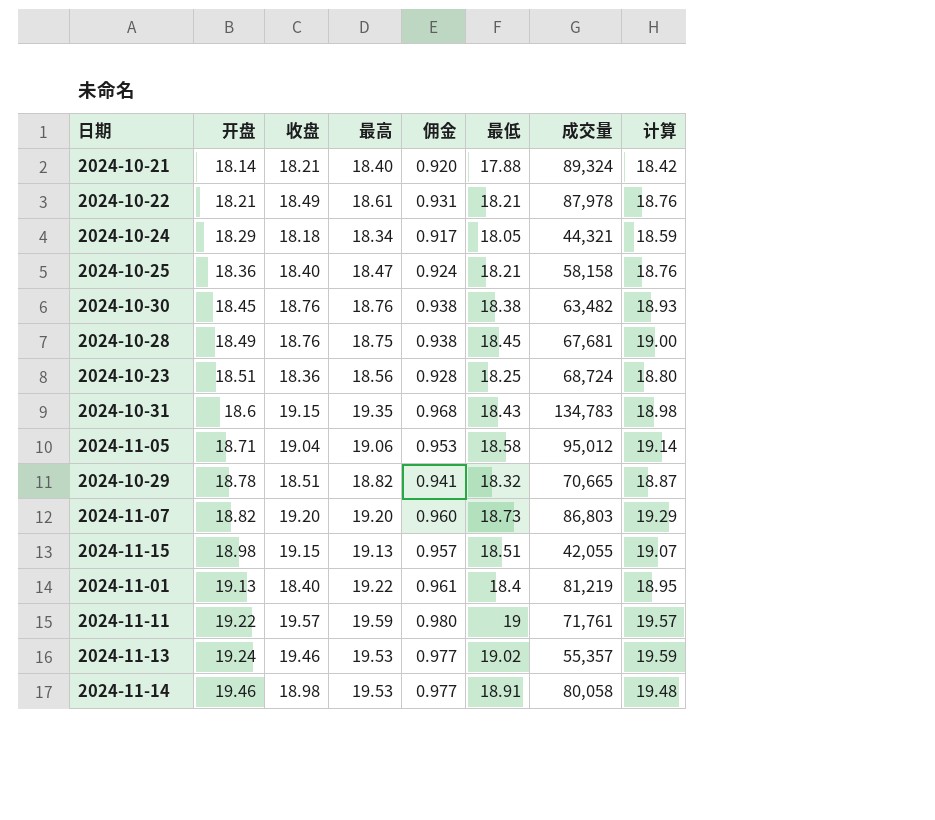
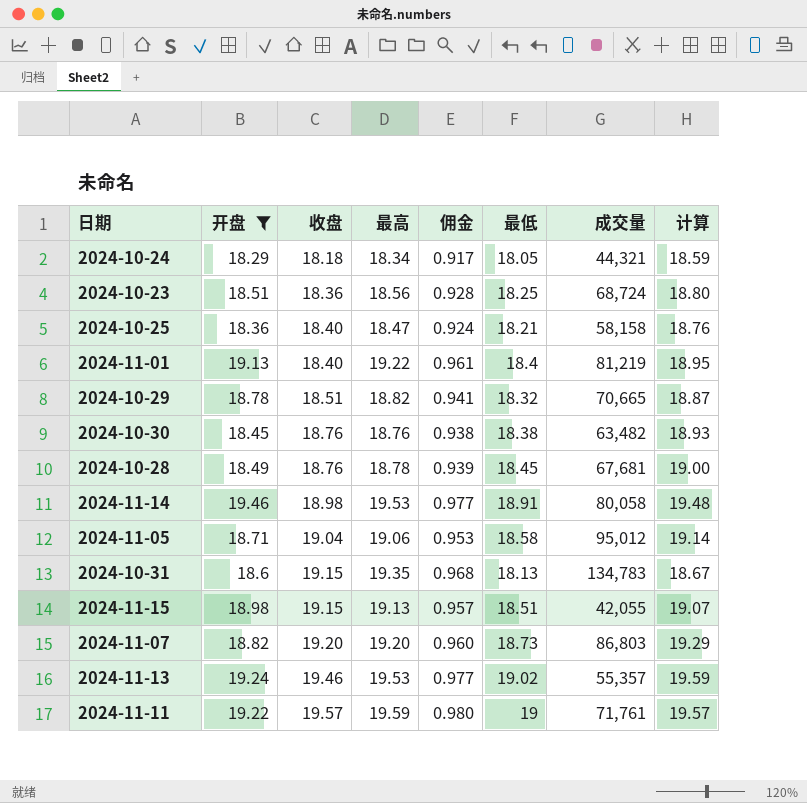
filter: none -> 开盘 >= 18.29
row order: 开盘 ascending -> 收盘 ascending
2024-10-28 | 最高: 18.75 -> 18.78
2024-10-28 | 佣金: 0.938 -> 0.939
2024-10-31 | 最低: 18.43 -> 18.13
2024-10-31 | 计算: 18.98 -> 18.67

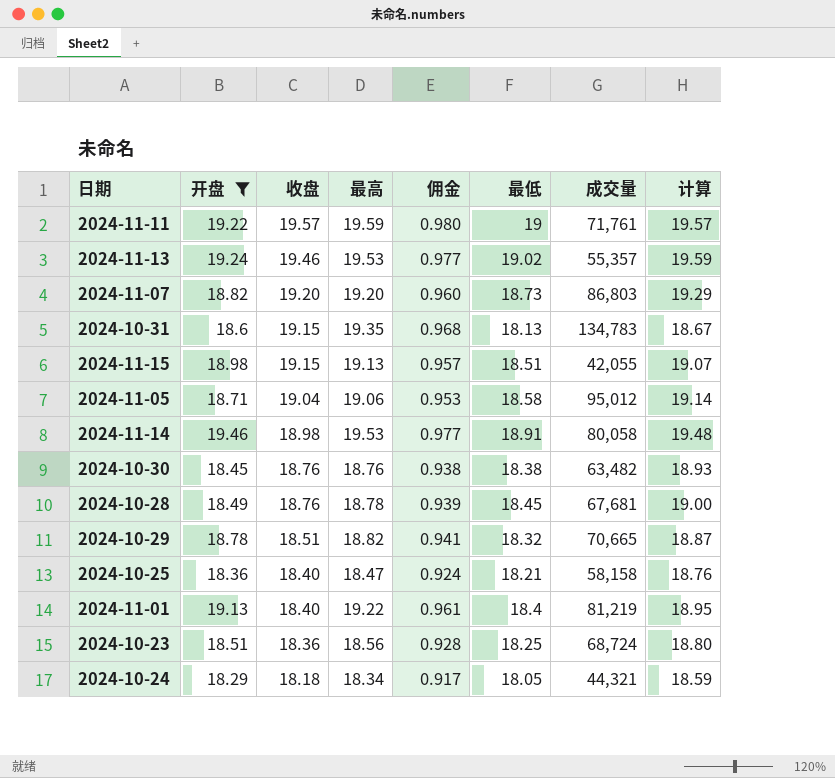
row order: 收盘 ascending -> 收盘 descending

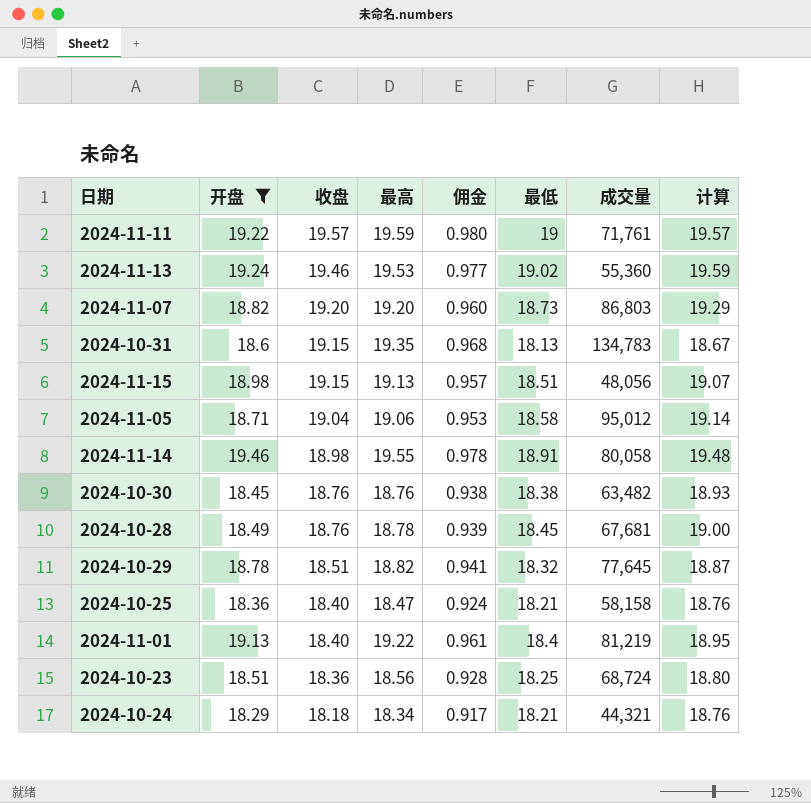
2024-11-13 | 成交量: 55,357 -> 55,360
2024-11-15 | 成交量: 42,055 -> 48,056
2024-11-14 | 最高: 19.53 -> 19.55
2024-11-14 | 佣金: 0.977 -> 0.978
2024-10-29 | 成交量: 70,665 -> 77,645
2024-10-24 | 最低: 18.05 -> 18.21
2024-10-24 | 计算: 18.59 -> 18.76

